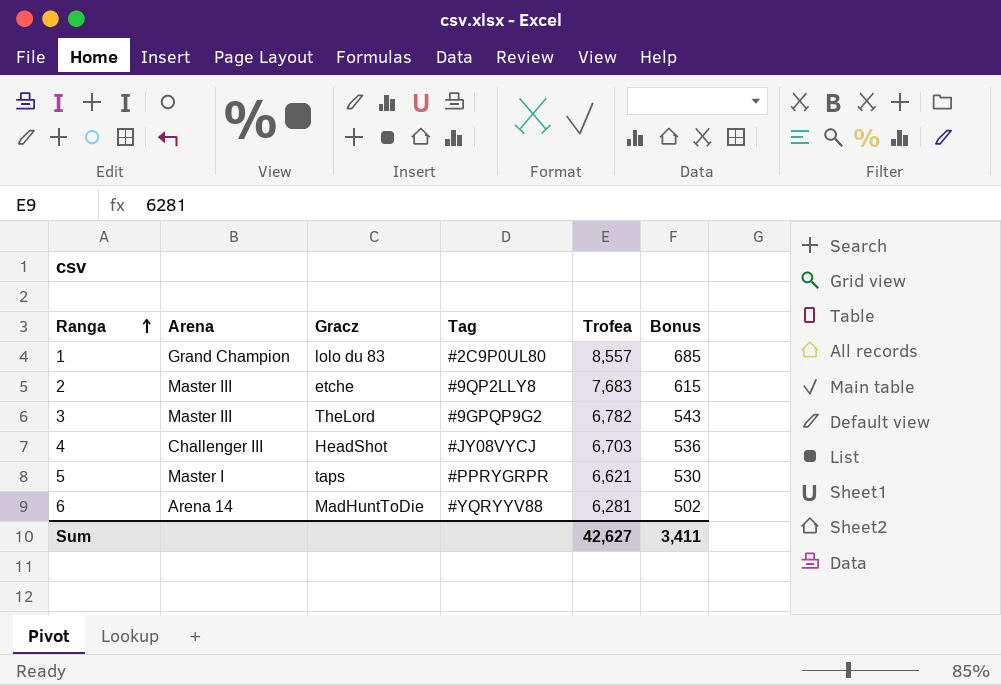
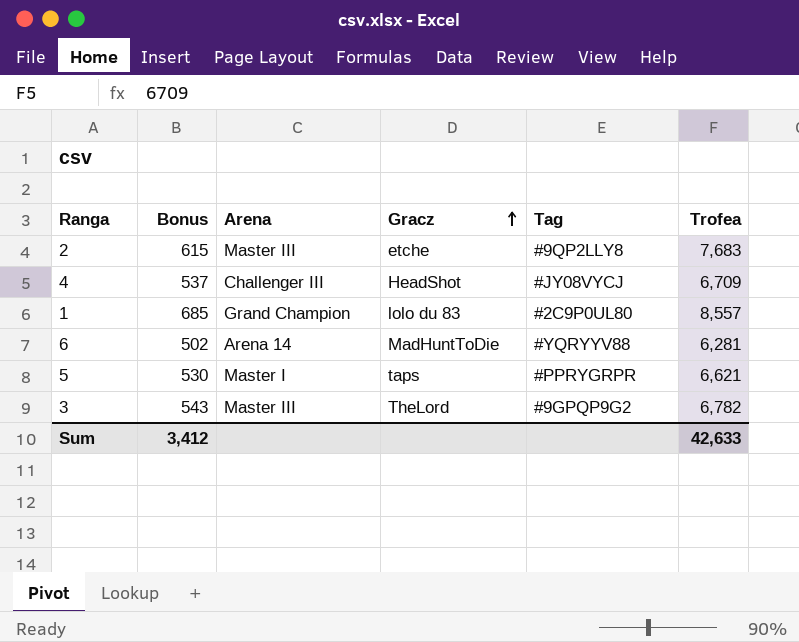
row order: Ranga ascending -> Gracz ascending
column Bonus | position: 6 -> 2
4 | Bonus: 536 -> 537
4 | Trofea: 6,703 -> 6,709
Sum | Bonus: 3,411 -> 3,412
Sum | Trofea: 42,627 -> 42,633

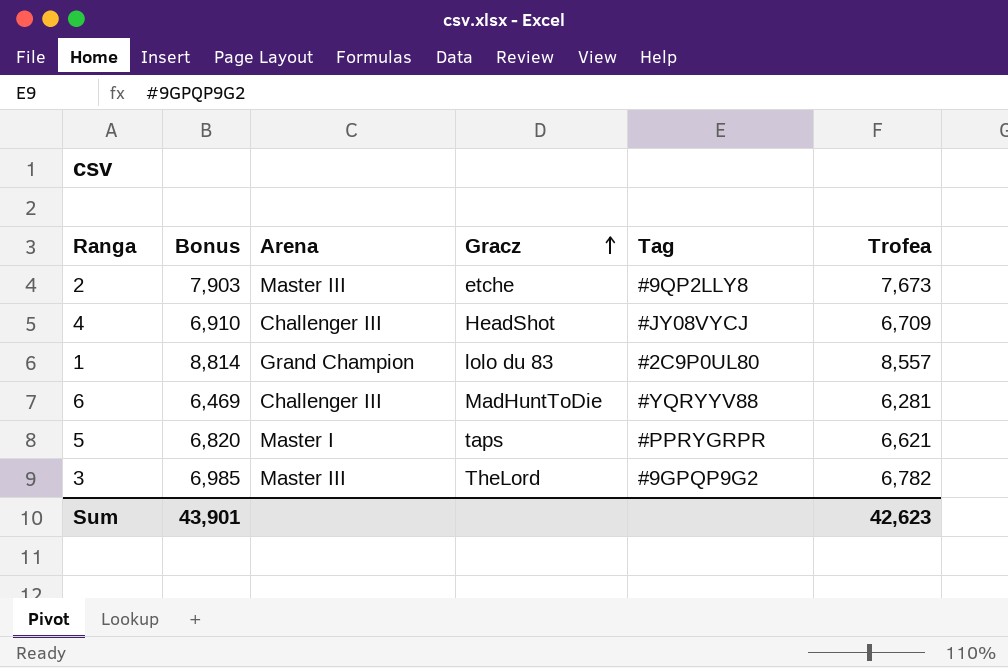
column Bonus | formula: [Trofea] * 0.08 -> [Trofea] * 1.03
2 | Trofea: 7,683 -> 7,673
6 | Arena: Arena 14 -> Challenger III
Sum | Bonus: 3,412 -> 43,901
Sum | Trofea: 42,633 -> 42,623

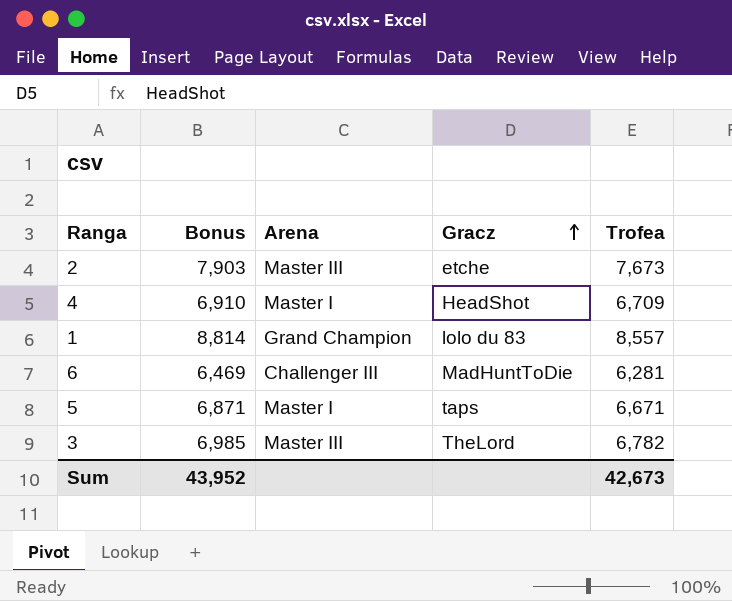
column Tag | position: 5 -> none
4 | Arena: Challenger III -> Master I
5 | Bonus: 6,820 -> 6,871
5 | Trofea: 6,621 -> 6,671
Sum | Bonus: 43,901 -> 43,952
Sum | Trofea: 42,623 -> 42,673

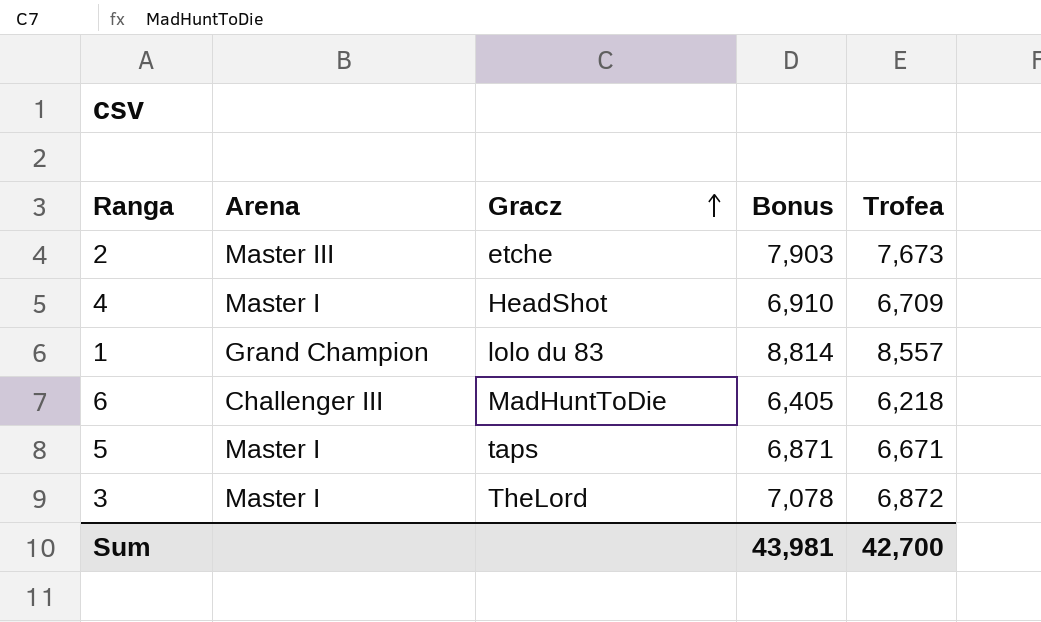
column Bonus | position: 2 -> 4
6 | Bonus: 6,469 -> 6,405
6 | Trofea: 6,281 -> 6,218
3 | Arena: Master III -> Master I
3 | Bonus: 6,985 -> 7,078
3 | Trofea: 6,782 -> 6,872
Sum | Bonus: 43,952 -> 43,981
Sum | Trofea: 42,673 -> 42,700

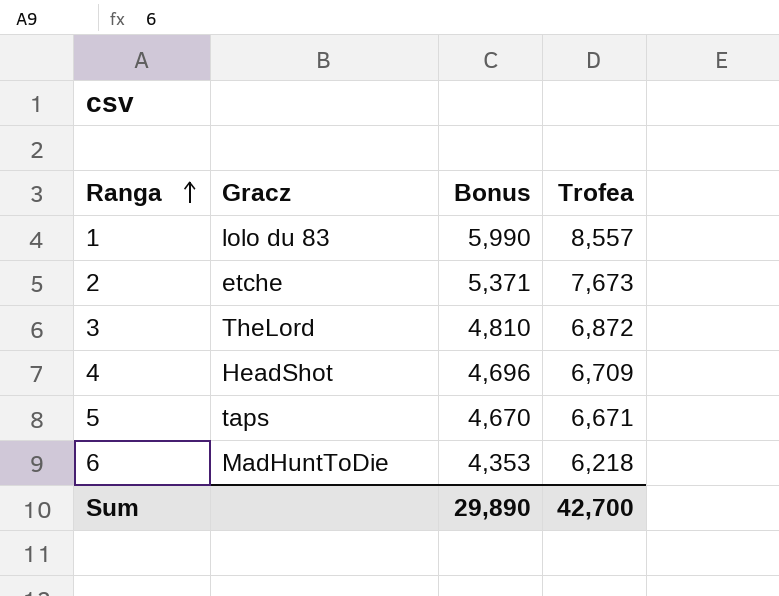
row order: Gracz ascending -> Ranga ascending
column Arena | position: 2 -> none
column Bonus | formula: [Trofea] * 1.03 -> [Trofea] * 0.7
Sum | Bonus: 43,981 -> 29,890

